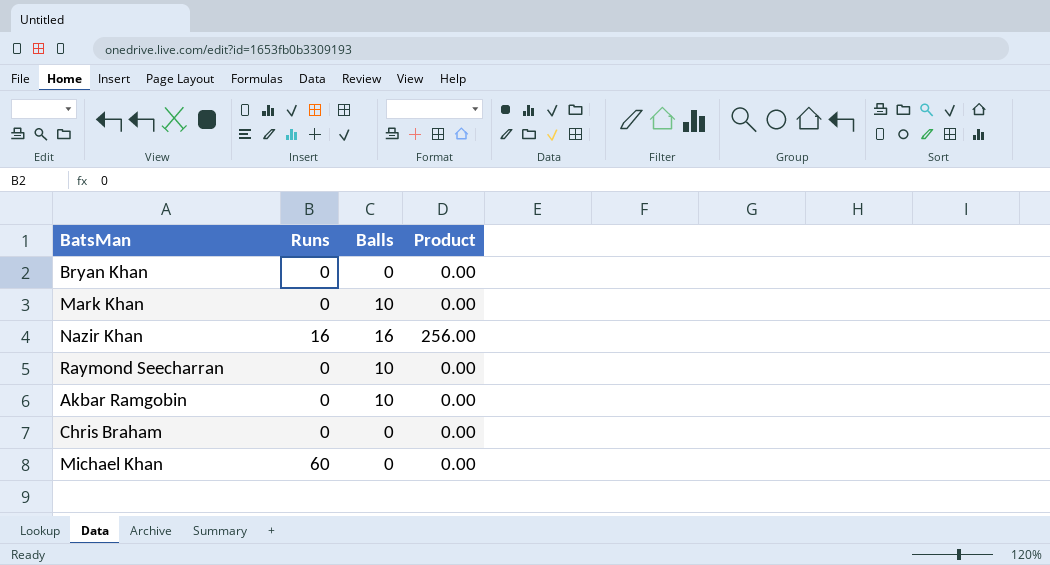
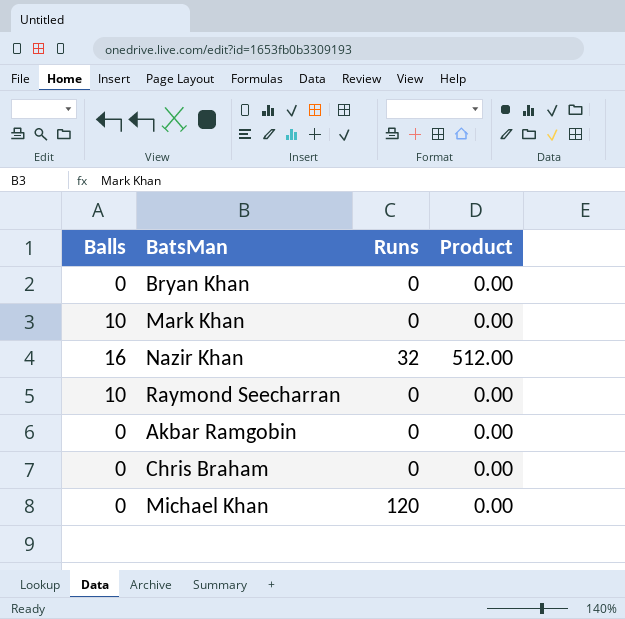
column Balls | position: 3 -> 1
Nazir Khan | Runs: 16 -> 32
Nazir Khan | Product: 256.00 -> 512.00
Akbar Ramgobin | Balls: 10 -> 0
Michael Khan | Runs: 60 -> 120

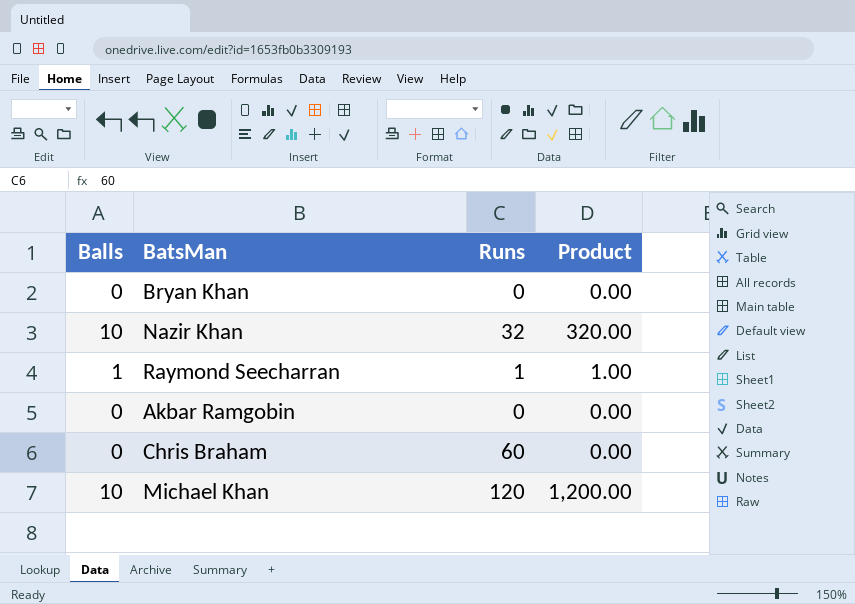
row Mark Khan: 10 | 0 | 0.00 -> none
Nazir Khan | Balls: 16 -> 10
Nazir Khan | Product: 512.00 -> 320.00
Raymond Seecharran | Balls: 10 -> 1
Raymond Seecharran | Runs: 0 -> 1
Raymond Seecharran | Product: 0.00 -> 1.00
Chris Braham | Runs: 0 -> 60
Michael Khan | Balls: 0 -> 10
Michael Khan | Product: 0.00 -> 1,200.00

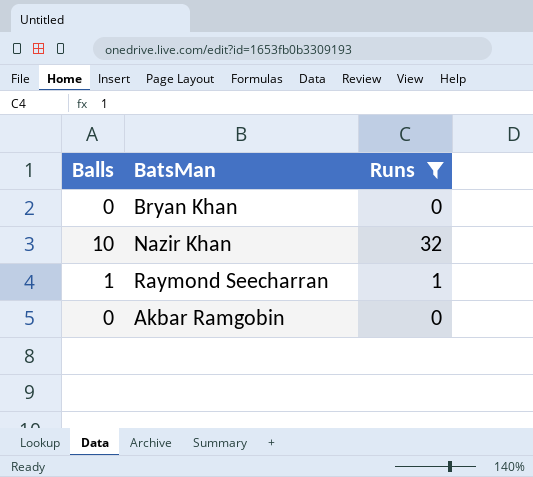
filter: none -> Runs <= 32
column Product | formula: [Balls] * [Runs] -> none

